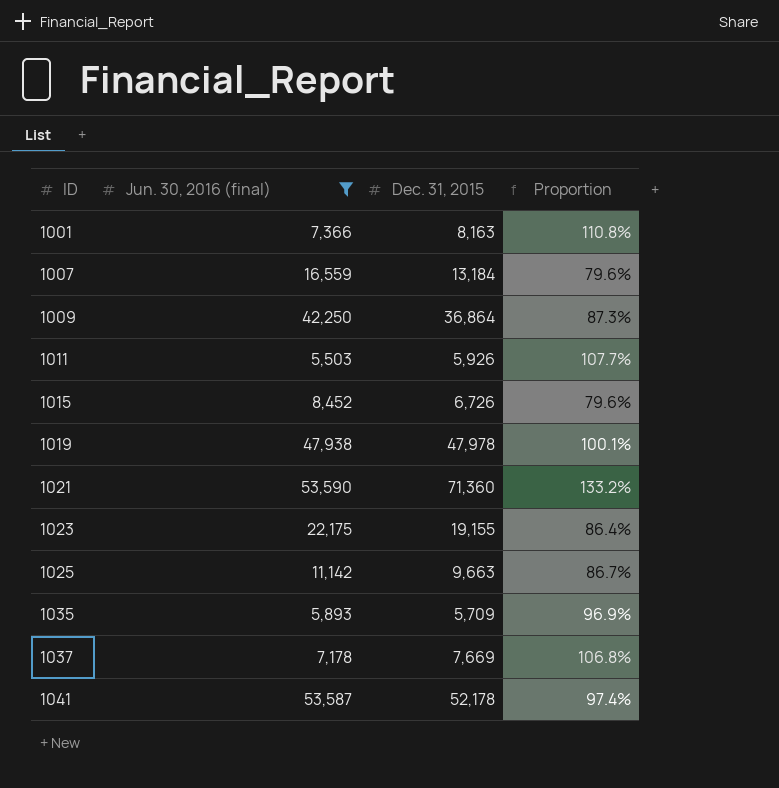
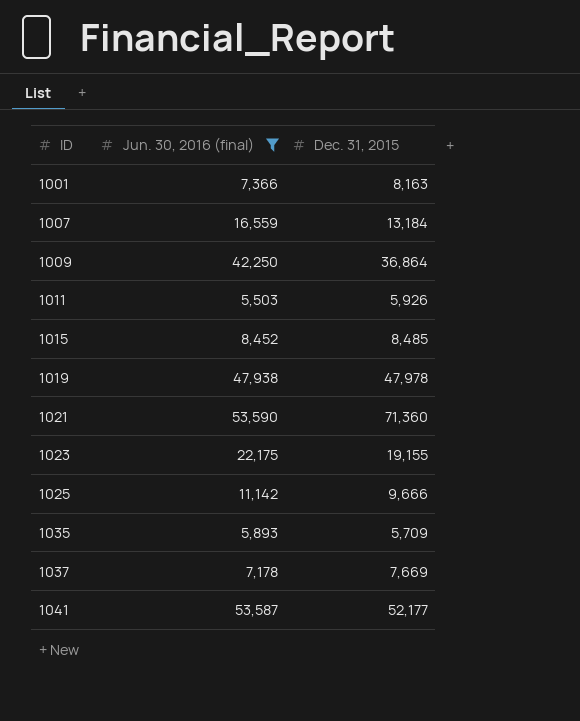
column Proportion | formula: [Dec. 31, 2015] / [Jun. 30, 2016 (final)] -> none
1015 | Dec. 31, 2015: 6,726 -> 8,485
1025 | Dec. 31, 2015: 9,663 -> 9,666
1041 | Dec. 31, 2015: 52,178 -> 52,177

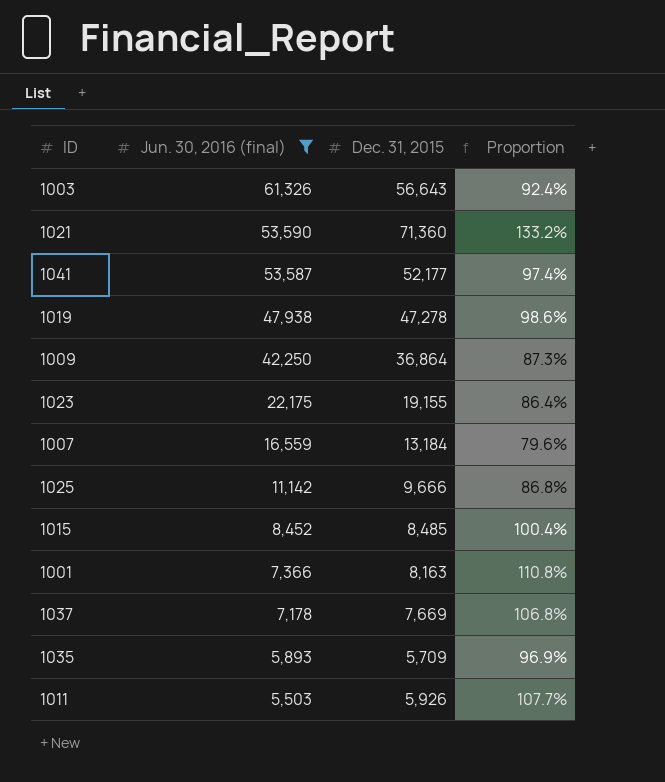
row order: ID ascending -> Jun. 30, 2016 (final) descending
column Proportion | formula: none -> [Dec. 31, 2015] / [Jun. 30, 2016 (final)]
row 1003: none -> 61,326 | 56,643 | 92.4%
1019 | Dec. 31, 2015: 47,978 -> 47,278

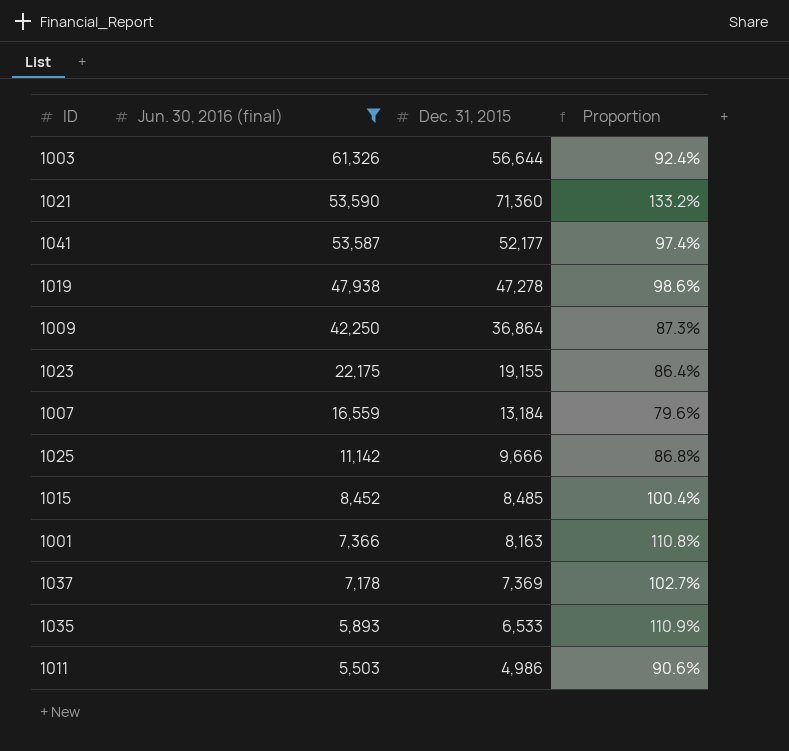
1003 | Dec. 31, 2015: 56,643 -> 56,644
1037 | Dec. 31, 2015: 7,669 -> 7,369
1037 | Proportion: 106.8% -> 102.7%
1035 | Dec. 31, 2015: 5,709 -> 6,533
1035 | Proportion: 96.9% -> 110.9%
1011 | Dec. 31, 2015: 5,926 -> 4,986
1011 | Proportion: 107.7% -> 90.6%

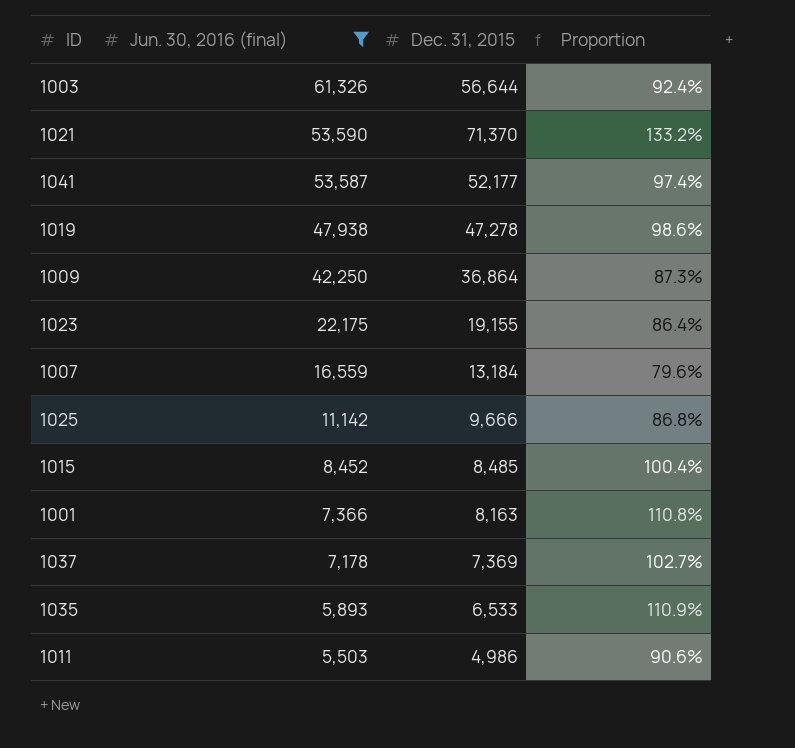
1021 | Dec. 31, 2015: 71,360 -> 71,370

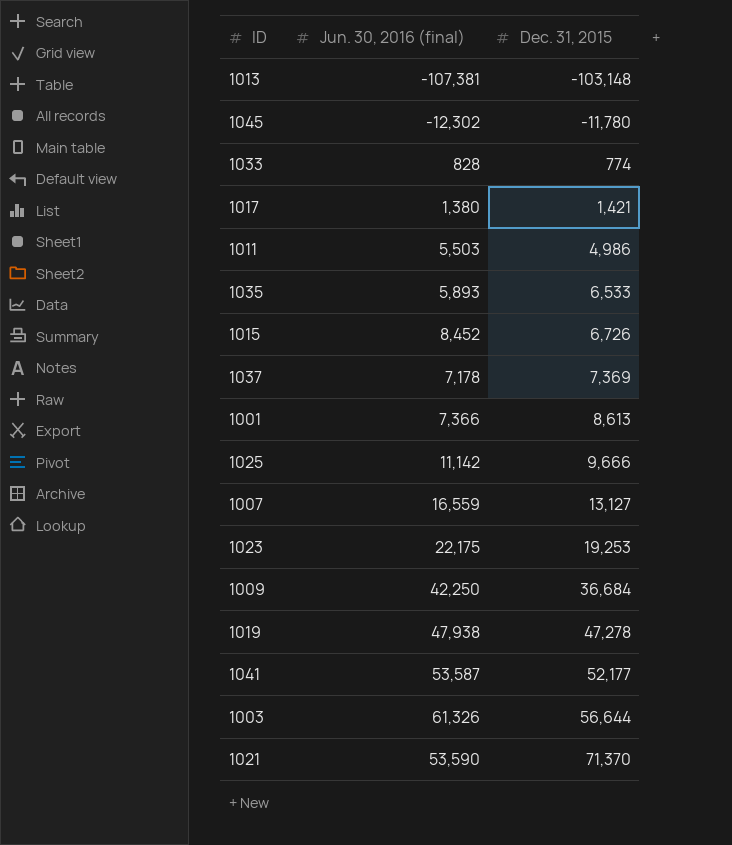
filter: Jun. 30, 2016 (final) >= 5,503 -> none
row order: Jun. 30, 2016 (final) descending -> Dec. 31, 2015 ascending
column Proportion | formula: [Dec. 31, 2015] / [Jun. 30, 2016 (final)] -> none
1015 | Dec. 31, 2015: 8,485 -> 6,726
1001 | Dec. 31, 2015: 8,163 -> 8,613
1007 | Dec. 31, 2015: 13,184 -> 13,127
1023 | Dec. 31, 2015: 19,155 -> 19,253
1009 | Dec. 31, 2015: 36,864 -> 36,684

